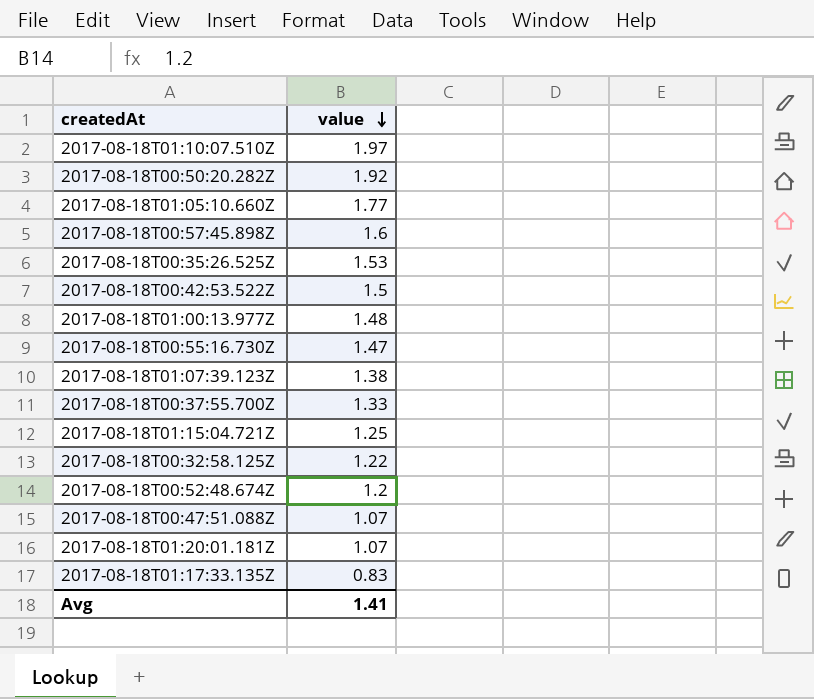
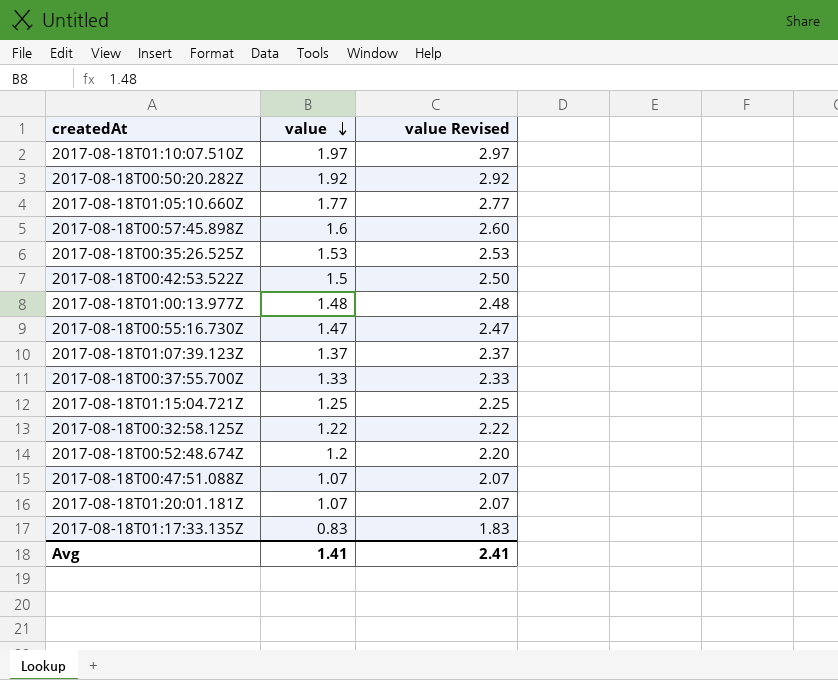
column value Revised | formula: none -> [value] + 1
2017-08-18T01:07:39.123Z | value: 1.38 -> 1.37

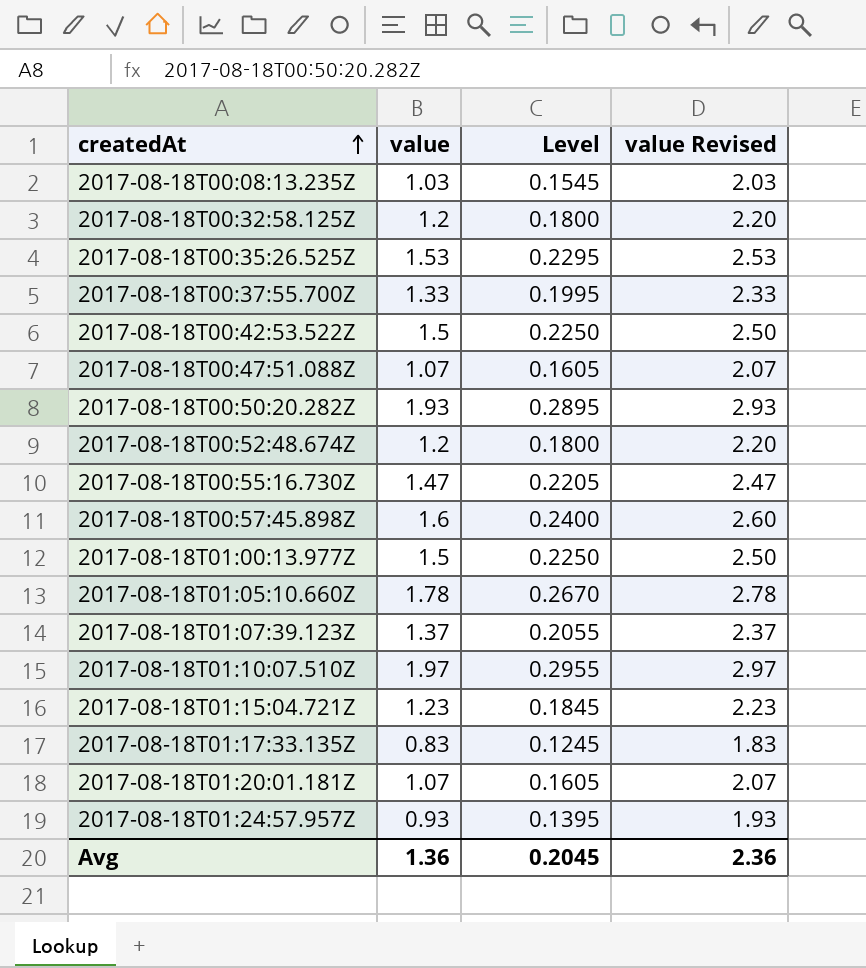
row order: value descending -> createdAt ascending
column Level | formula: none -> [value] * 0.15
row 2017-08-18T00:08:13.235Z: none -> 1.03 | 0.1545 | 2.03
2017-08-18T00:32:58.125Z | value: 1.22 -> 1.2
2017-08-18T00:32:58.125Z | value Revised: 2.22 -> 2.20
2017-08-18T00:50:20.282Z | value: 1.92 -> 1.93
2017-08-18T00:50:20.282Z | value Revised: 2.92 -> 2.93
2017-08-18T01:00:13.977Z | value: 1.48 -> 1.5
2017-08-18T01:00:13.977Z | value Revised: 2.48 -> 2.50
2017-08-18T01:05:10.660Z | value: 1.77 -> 1.78
2017-08-18T01:05:10.660Z | value Revised: 2.77 -> 2.78
2017-08-18T01:15:04.721Z | value: 1.25 -> 1.23
2017-08-18T01:15:04.721Z | value Revised: 2.25 -> 2.23
row 2017-08-18T01:24:57.957Z: none -> 0.93 | 0.1395 | 1.93
Avg | value: 1.41 -> 1.36
Avg | value Revised: 2.41 -> 2.36

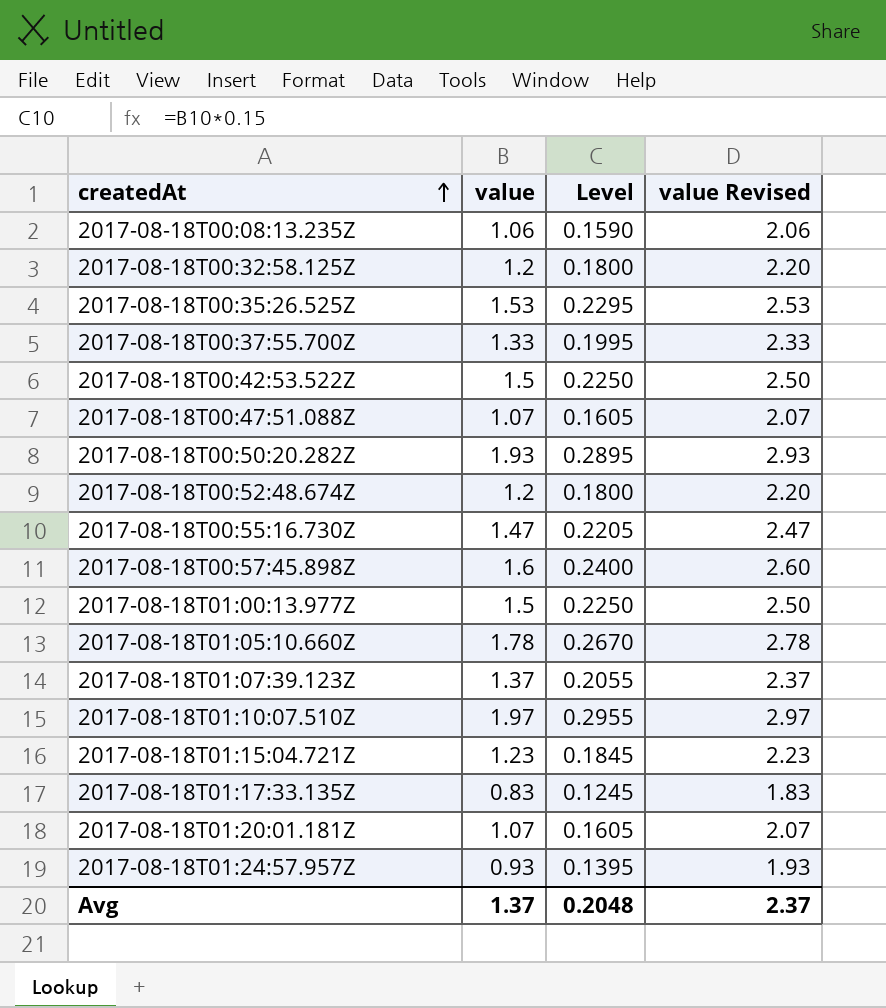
2017-08-18T00:08:13.235Z | value: 1.03 -> 1.06
2017-08-18T00:08:13.235Z | Level: 0.1545 -> 0.1590
2017-08-18T00:08:13.235Z | value Revised: 2.03 -> 2.06
Avg | value: 1.36 -> 1.37
Avg | Level: 0.2045 -> 0.2048
Avg | value Revised: 2.36 -> 2.37

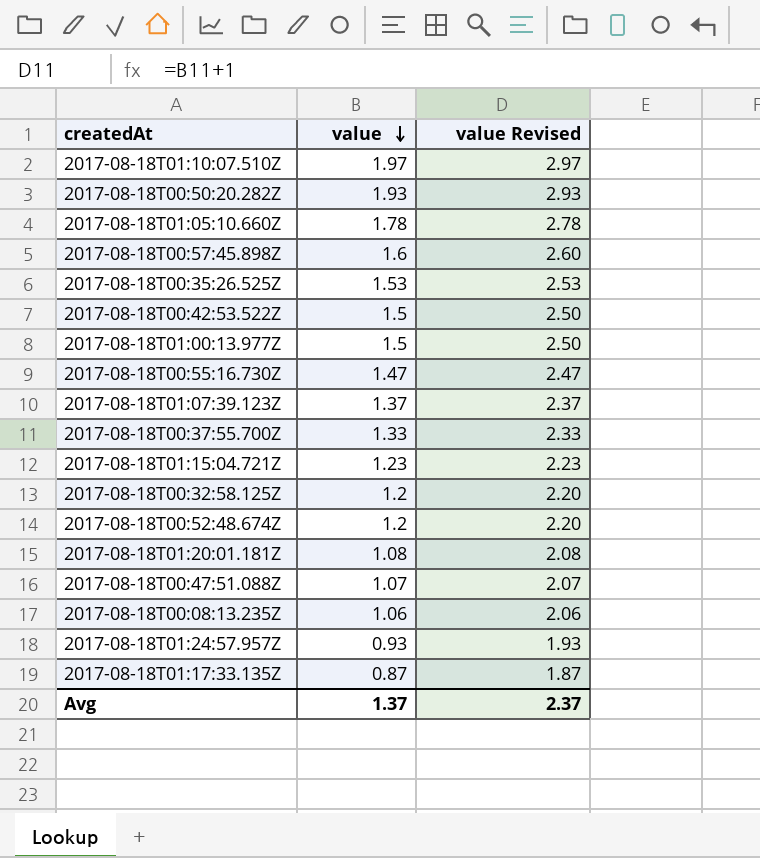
row order: createdAt ascending -> value descending
column Level | formula: [value] * 0.15 -> none
2017-08-18T01:20:01.181Z | value: 1.07 -> 1.08
2017-08-18T01:20:01.181Z | value Revised: 2.07 -> 2.08
2017-08-18T01:17:33.135Z | value: 0.83 -> 0.87
2017-08-18T01:17:33.135Z | value Revised: 1.83 -> 1.87

